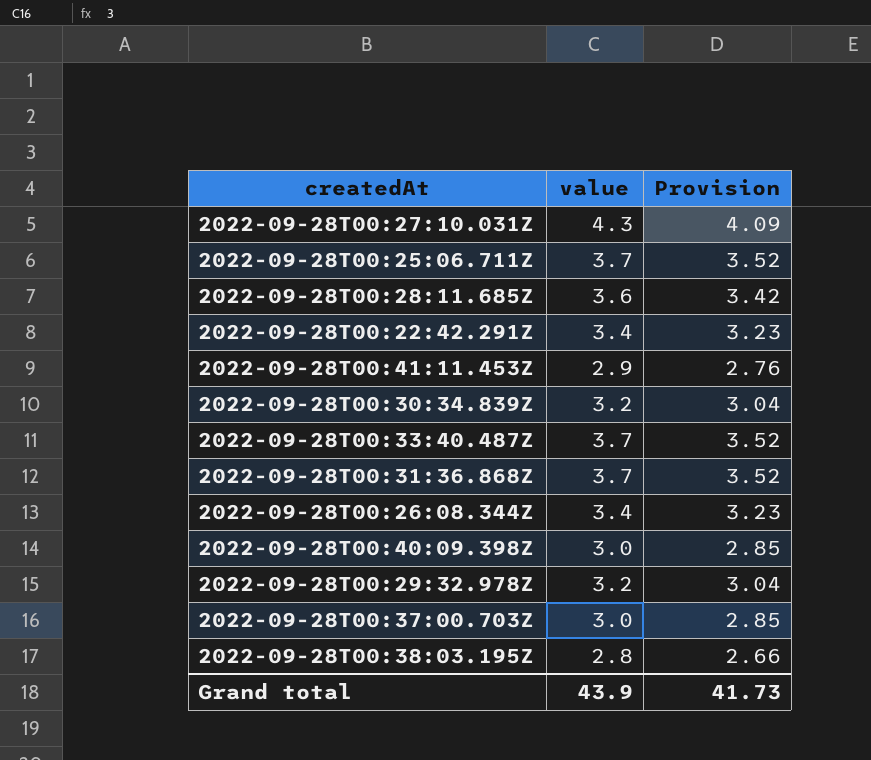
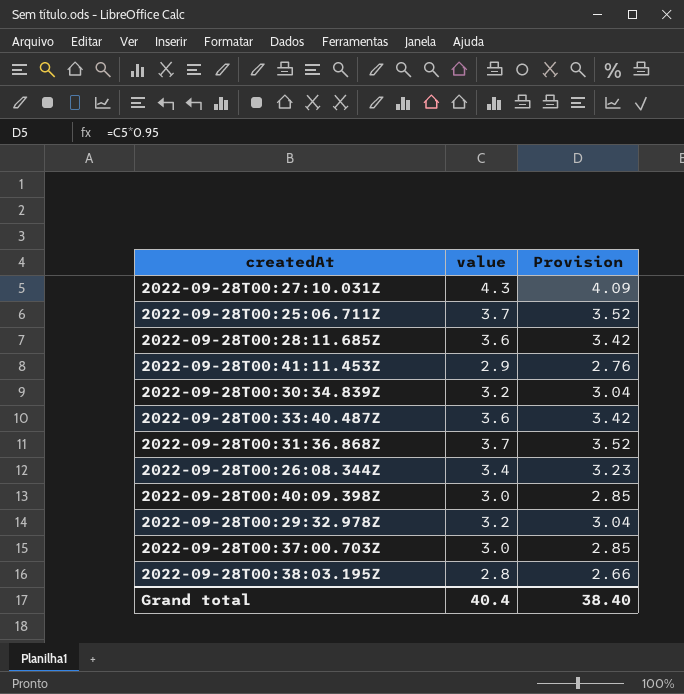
row 2022-09-28T00:22:42.291Z: 3.4 | 3.23 -> none
2022-09-28T00:33:40.487Z | value: 3.7 -> 3.6
2022-09-28T00:33:40.487Z | Provision: 3.52 -> 3.42
Grand total | value: 43.9 -> 40.4
Grand total | Provision: 41.73 -> 38.40

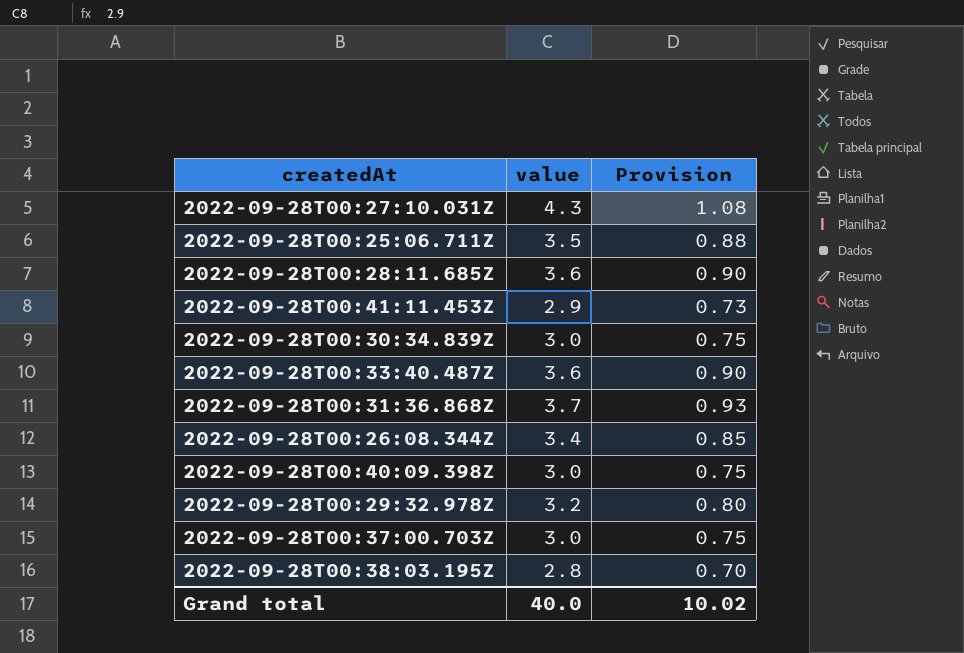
column Provision | formula: [value] * 0.95 -> [value] * 0.25
2022-09-28T00:25:06.711Z | value: 3.7 -> 3.5
2022-09-28T00:30:34.839Z | value: 3.2 -> 3.0
Grand total | value: 40.4 -> 40.0
Grand total | Provision: 38.40 -> 10.02

